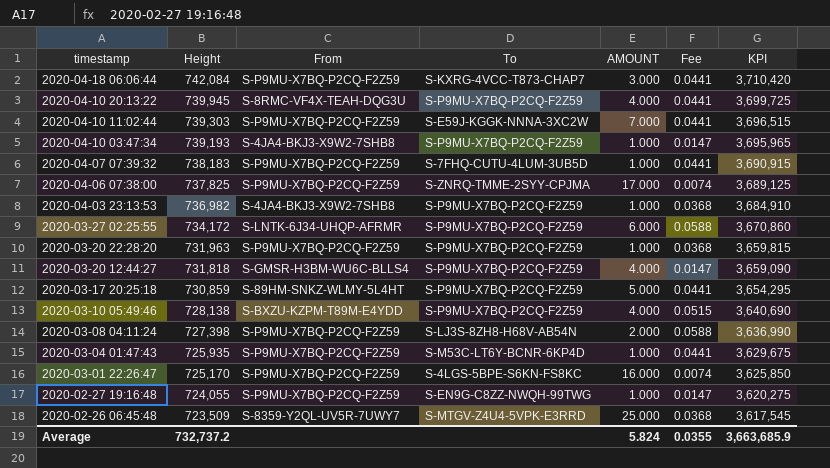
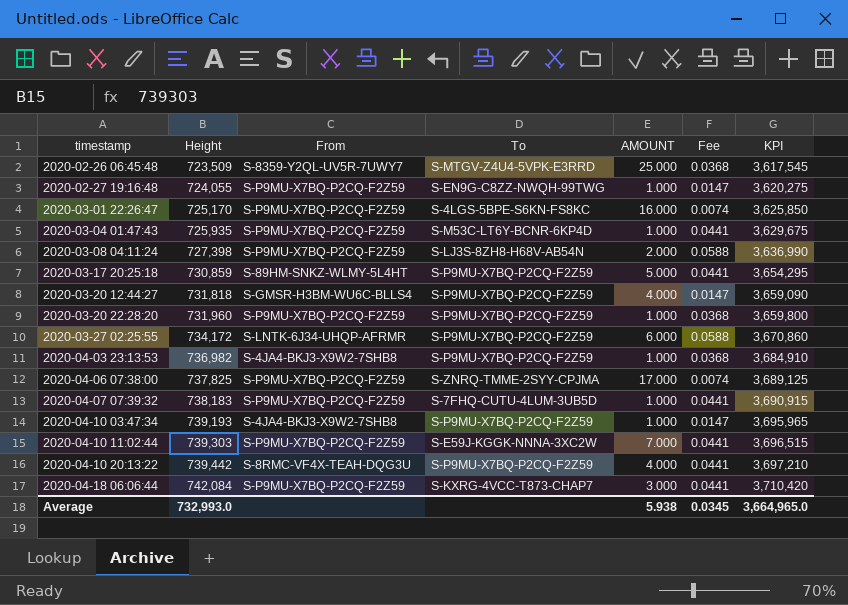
row order: timestamp descending -> timestamp ascending
row 2020-03-10 05:49:46: 728,138 | S-BXZU-KZPM-T89M-E4YDD | S-P9MU-X7BQ-P2CQ-F2Z59 | 4.000 | 0.0515 | 3,640,690 -> none
2020-03-20 22:28:20 | Height: 731,963 -> 731,960
2020-03-20 22:28:20 | KPI: 3,659,815 -> 3,659,800
2020-04-10 20:13:22 | Height: 739,945 -> 739,442
2020-04-10 20:13:22 | KPI: 3,699,725 -> 3,697,210
Average | Height: 732,737.2 -> 732,993.0
Average | AMOUNT: 5.824 -> 5.938
Average | Fee: 0.0355 -> 0.0345
Average | KPI: 3,663,685.9 -> 3,664,965.0

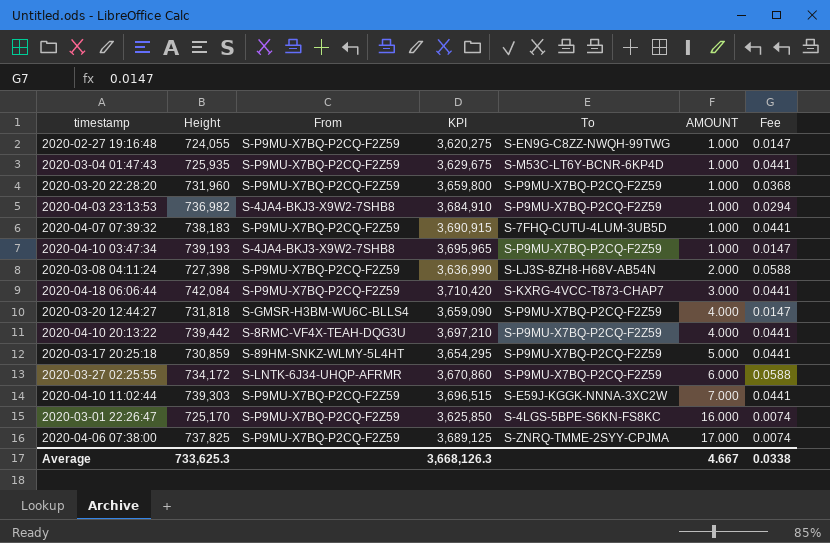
row order: timestamp ascending -> AMOUNT ascending
column KPI | position: 7 -> 4
row 2020-02-26 06:45:48: 723,509 | S-8359-Y2QL-UV5R-7UWY7 | S-MTGV-Z4U4-5VPK-E3RRD | 25.000 | 0.0368 | 3,617,545 -> none
2020-04-03 23:13:53 | Fee: 0.0368 -> 0.0294
Average | Height: 732,993.0 -> 733,625.3
Average | KPI: 3,664,965.0 -> 3,668,126.3
Average | AMOUNT: 5.938 -> 4.667
Average | Fee: 0.0345 -> 0.0338

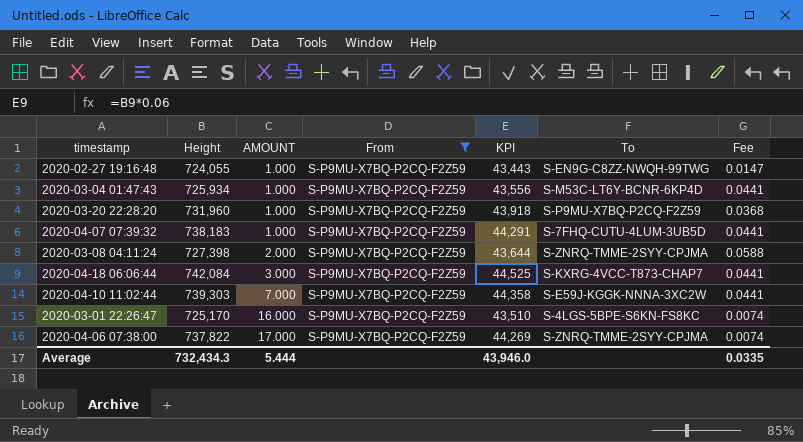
filter: none -> From = S-P9MU-X7BQ-P2CQ-F2Z59
column AMOUNT | position: 6 -> 3
column KPI | formula: [Height] * 5 -> [Height] * 0.06
2020-03-04 01:47:43 | Height: 725,935 -> 725,934
2020-03-08 04:11:24 | To: S-LJ3S-8ZH8-H68V-AB54N -> S-ZNRQ-TMME-2SYY-CPJMA
2020-04-06 07:38:00 | Height: 737,825 -> 737,822
Average | Height: 733,625.3 -> 732,434.3
Average | AMOUNT: 4.667 -> 5.444
Average | KPI: 3,668,126.3 -> 43,946.0
Average | Fee: 0.0338 -> 0.0335

